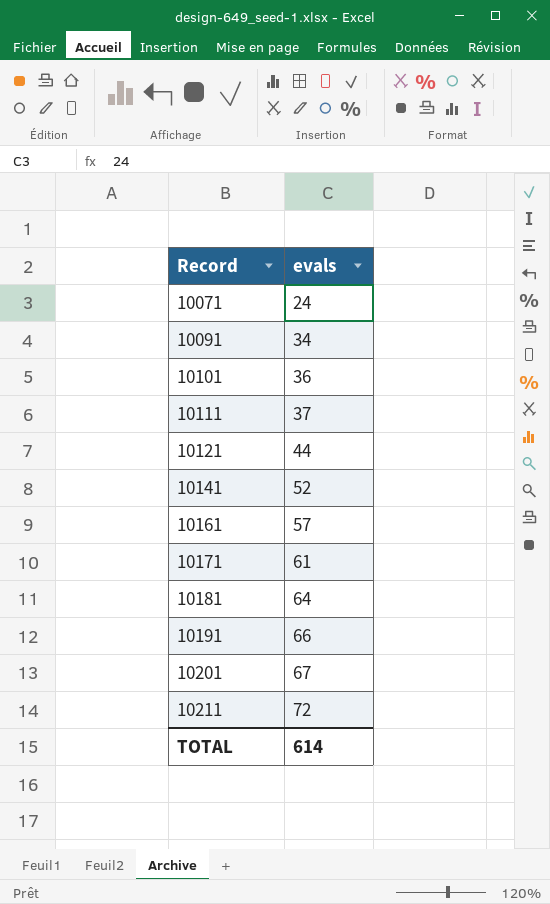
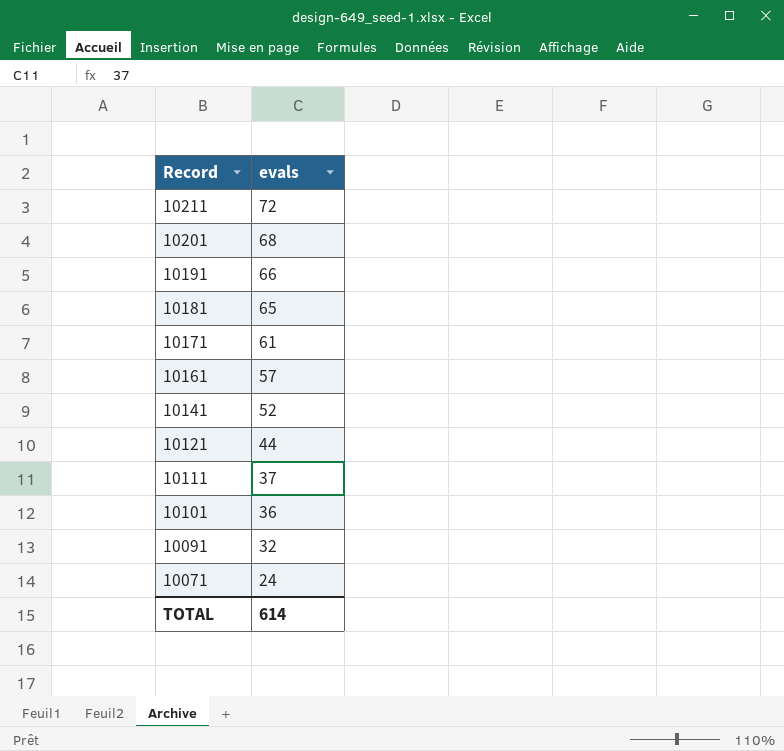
row order: Record ascending -> Record descending
10201 | evals: 67 -> 68
10181 | evals: 64 -> 65
10091 | evals: 34 -> 32

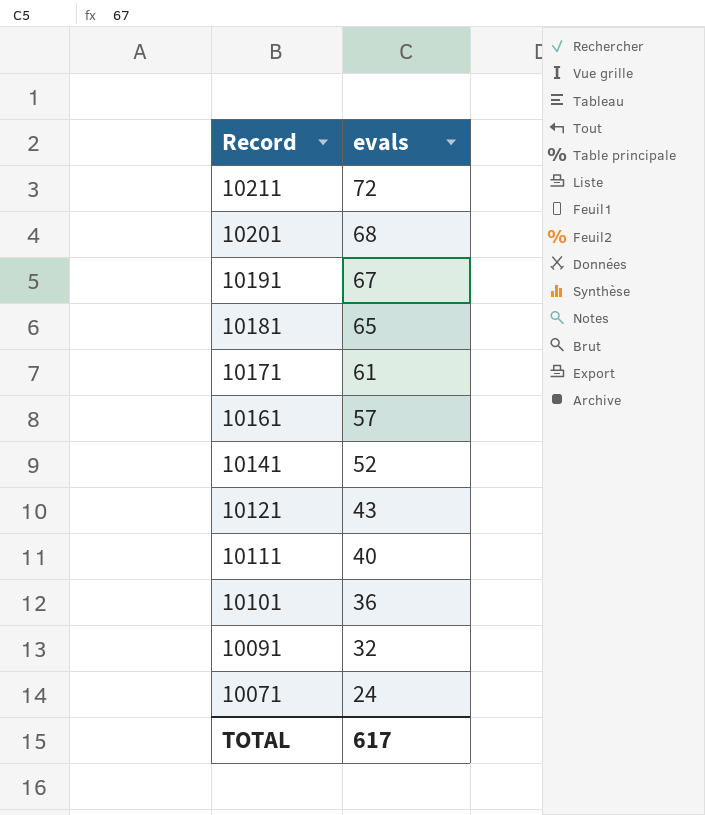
10191 | evals: 66 -> 67
10121 | evals: 44 -> 43
10111 | evals: 37 -> 40
TOTAL | evals: 614 -> 617

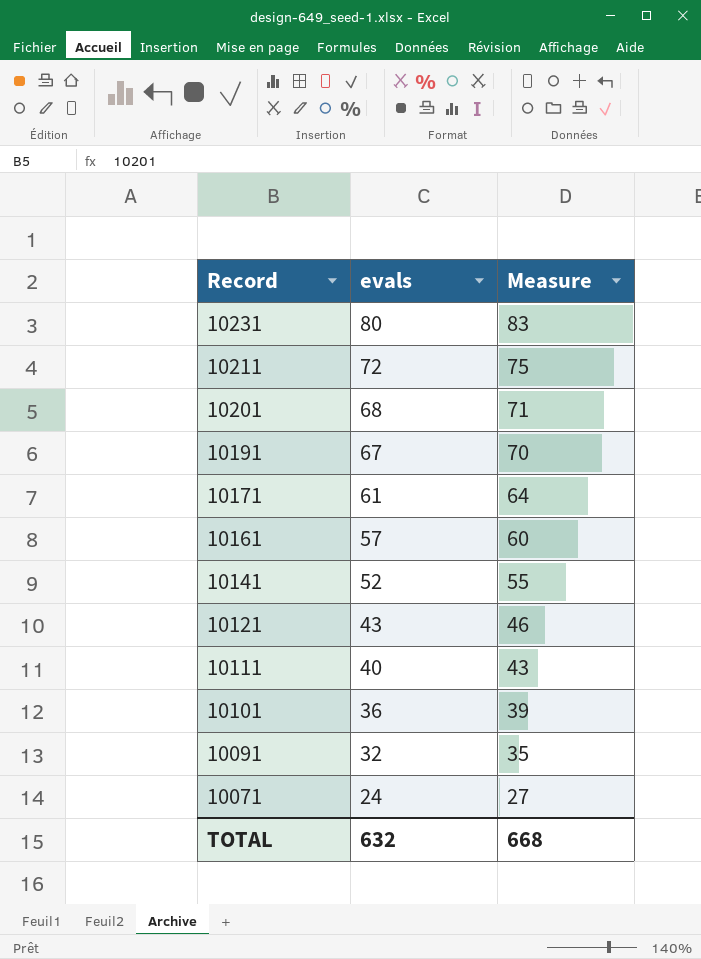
column Measure | formula: none -> [evals] + 3
row 10181: 65 -> none
row 10231: none -> 80 | 83
TOTAL | evals: 617 -> 632

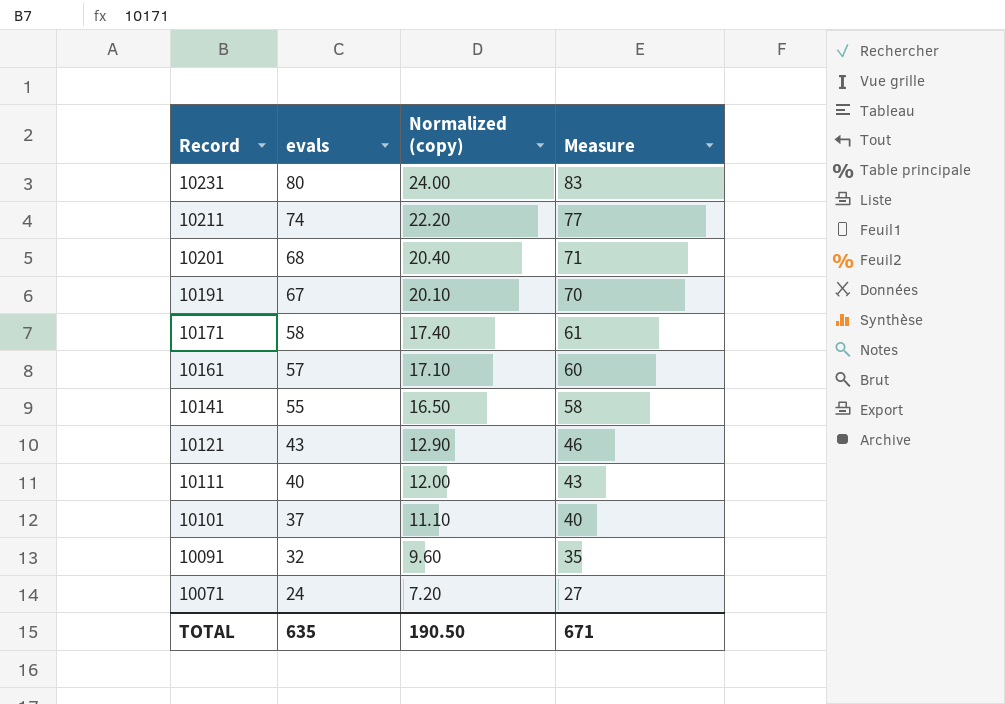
column Normalized (copy) | formula: none -> [evals] * 0.3
10211 | evals: 72 -> 74
10211 | Measure: 75 -> 77
10171 | evals: 61 -> 58
10171 | Measure: 64 -> 61
10141 | evals: 52 -> 55
10141 | Measure: 55 -> 58
10101 | evals: 36 -> 37
10101 | Measure: 39 -> 40
TOTAL | evals: 632 -> 635
TOTAL | Measure: 668 -> 671

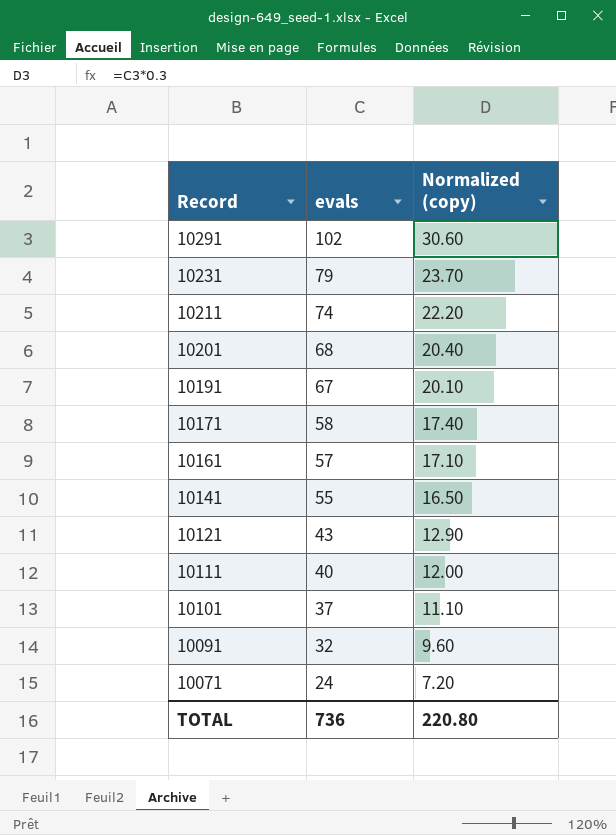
column Measure | formula: [evals] + 3 -> none
row 10291: none -> 102 | 30.60
10231 | evals: 80 -> 79
10231 | Normalized (copy): 24.00 -> 23.70
TOTAL | evals: 635 -> 736
TOTAL | Normalized (copy): 190.50 -> 220.80

